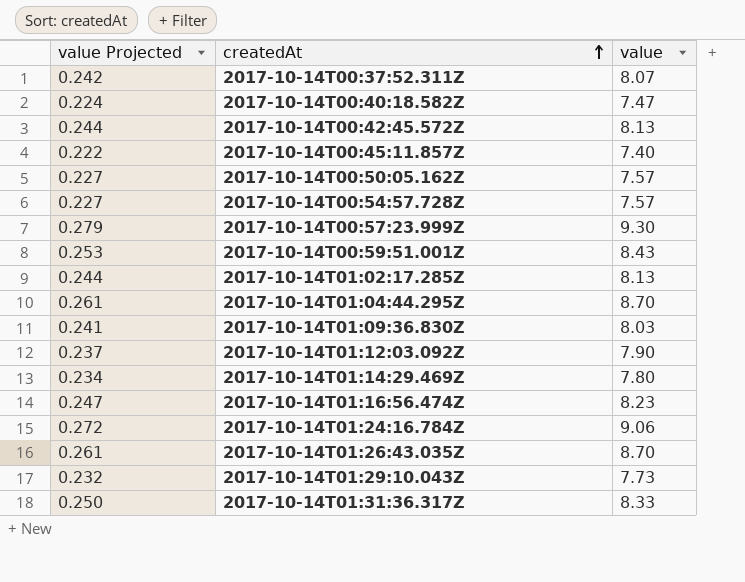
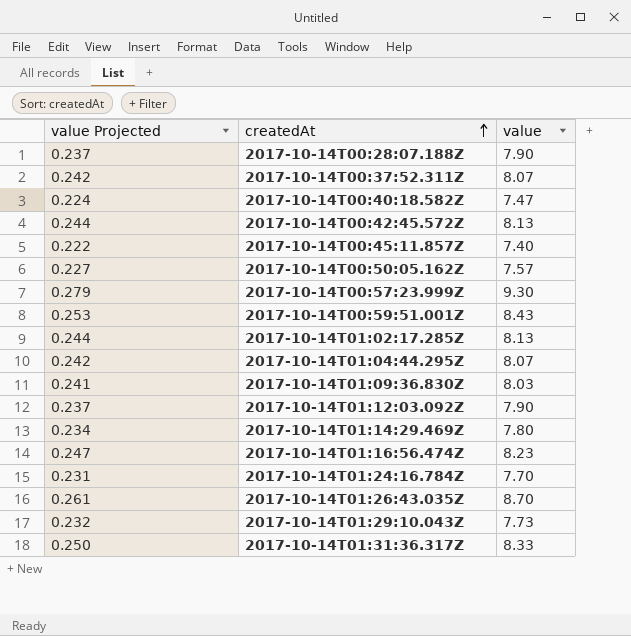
row 2017-10-14T00:54:57.728Z: 0.227 | 7.57 -> none
row 2017-10-14T00:28:07.188Z: none -> 0.237 | 7.90
2017-10-14T01:04:44.295Z | value Projected: 0.261 -> 0.242
2017-10-14T01:04:44.295Z | value: 8.70 -> 8.07
2017-10-14T01:24:16.784Z | value Projected: 0.272 -> 0.231
2017-10-14T01:24:16.784Z | value: 9.06 -> 7.70

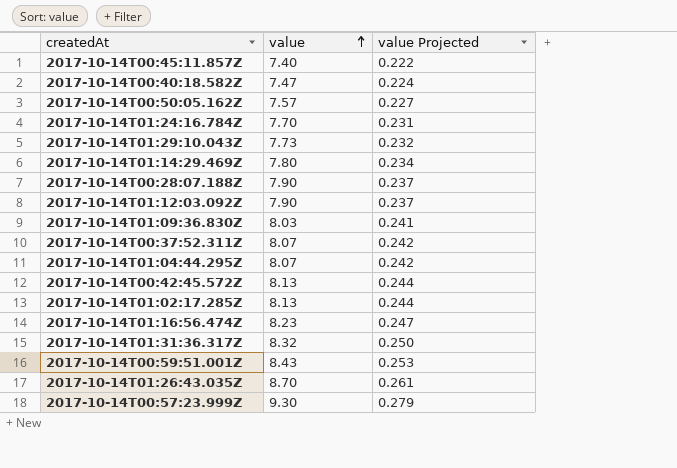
row order: createdAt ascending -> value ascending
column value Projected | position: 1 -> 3
2017-10-14T01:31:36.317Z | value: 8.33 -> 8.32

